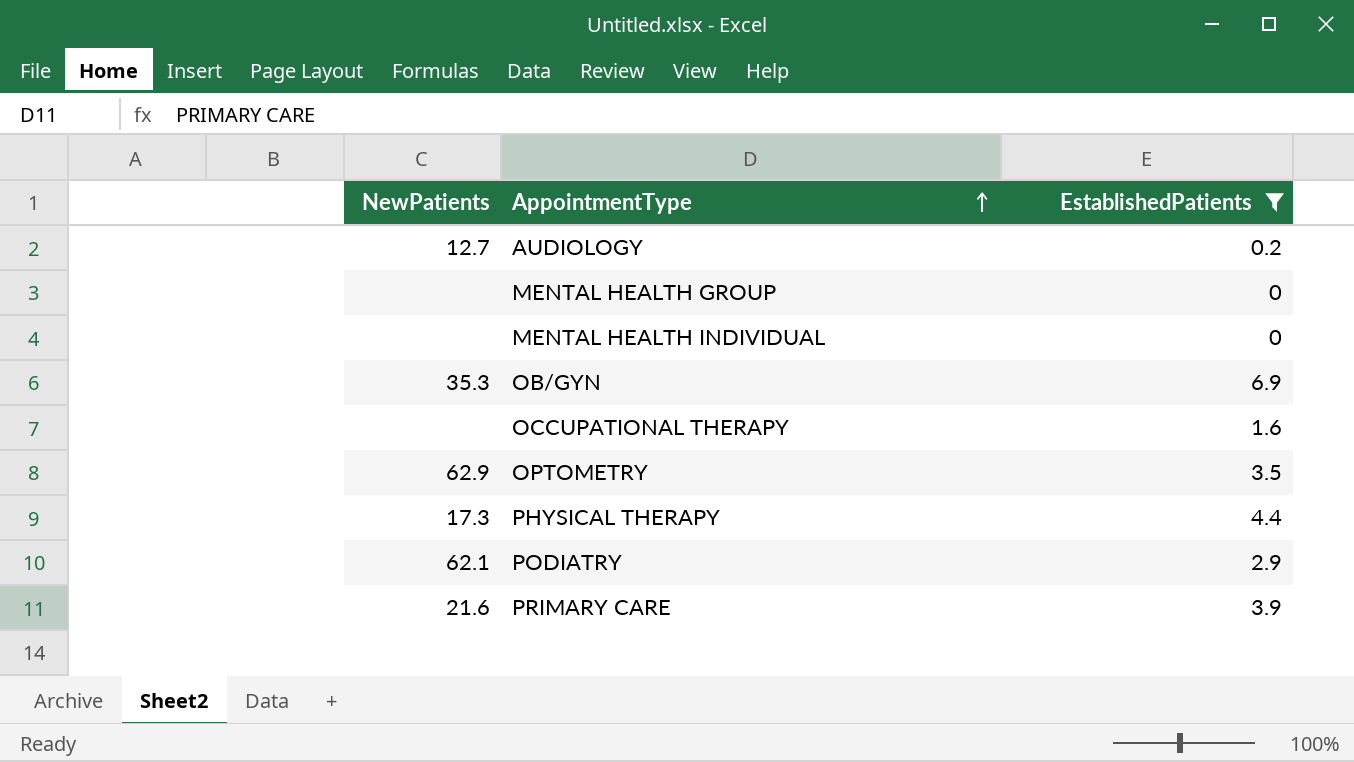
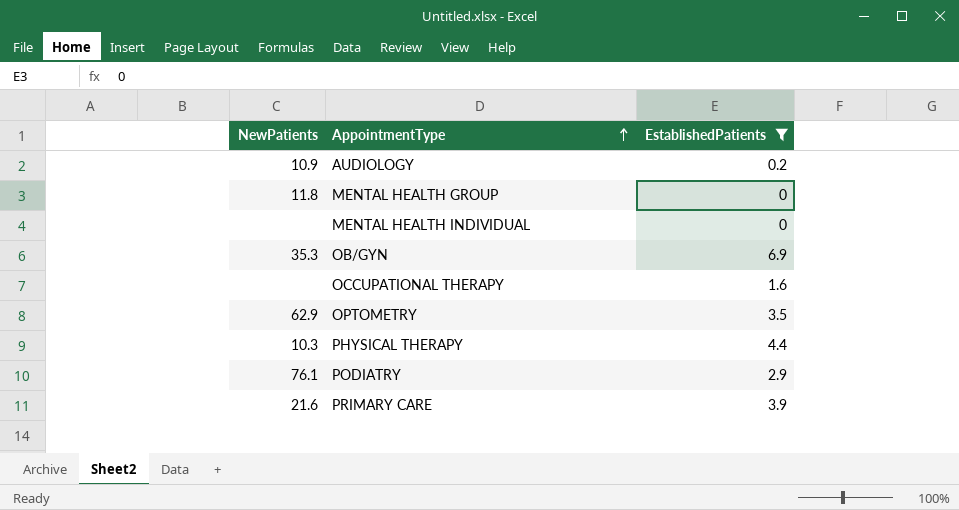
AUDIOLOGY | NewPatients: 12.7 -> 10.9
MENTAL HEALTH GROUP | NewPatients: none -> 11.8
PHYSICAL THERAPY | NewPatients: 17.3 -> 10.3
PODIATRY | NewPatients: 62.1 -> 76.1

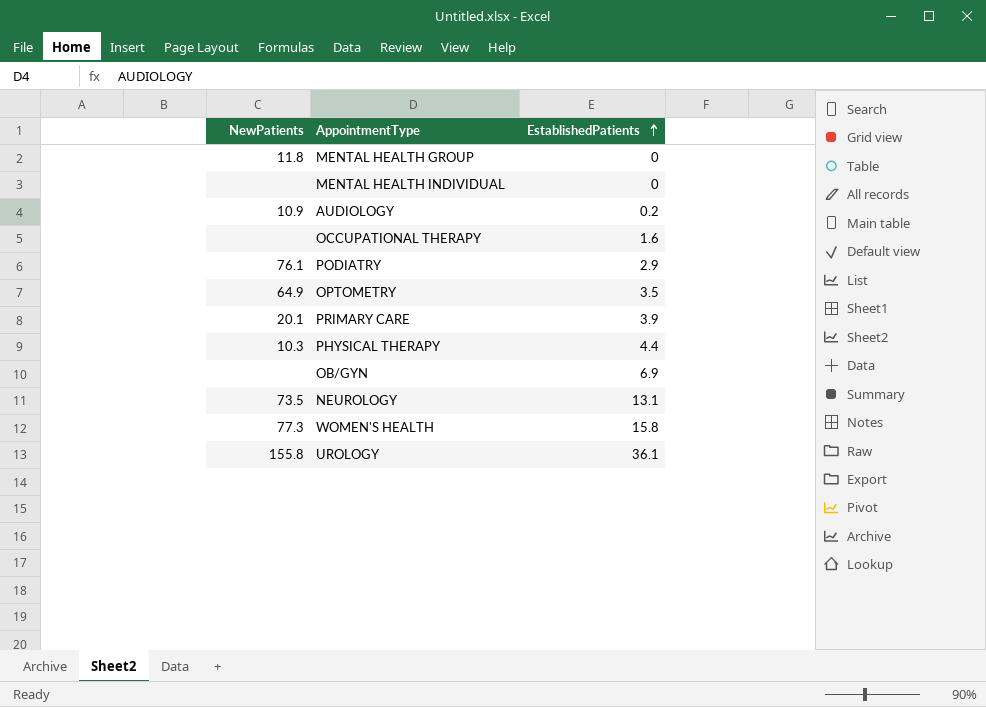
filter: EstablishedPatients <= 6.9 -> none
row order: AppointmentType ascending -> EstablishedPatients ascending
OPTOMETRY | NewPatients: 62.9 -> 64.9
PRIMARY CARE | NewPatients: 21.6 -> 20.1
OB/GYN | NewPatients: 35.3 -> none

